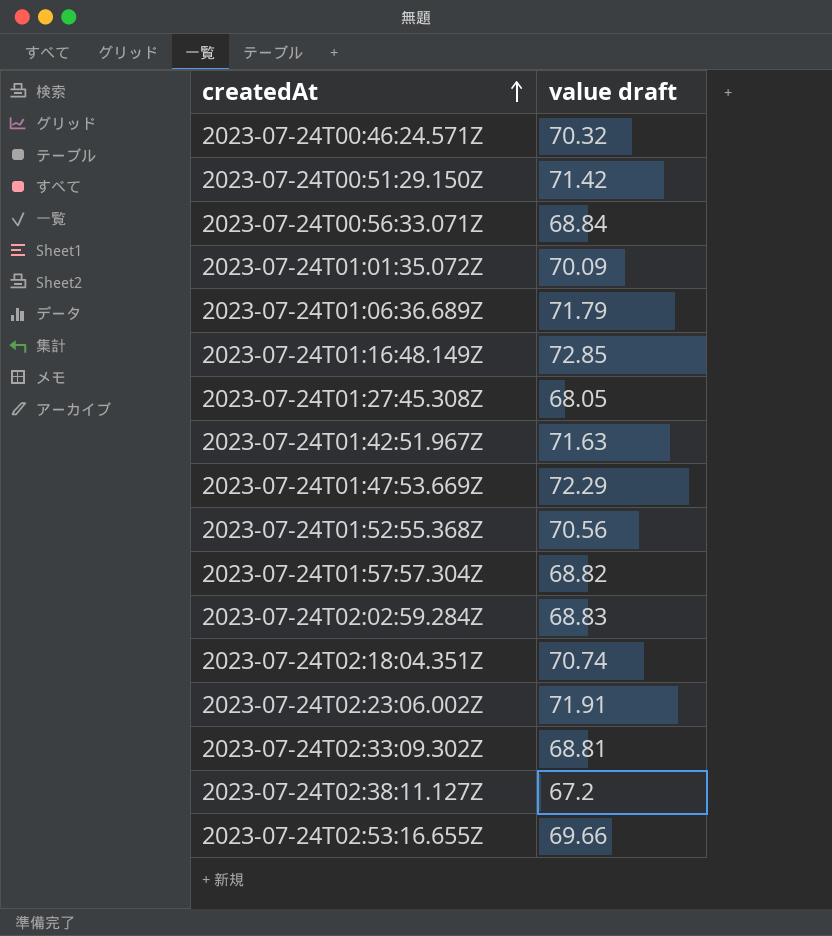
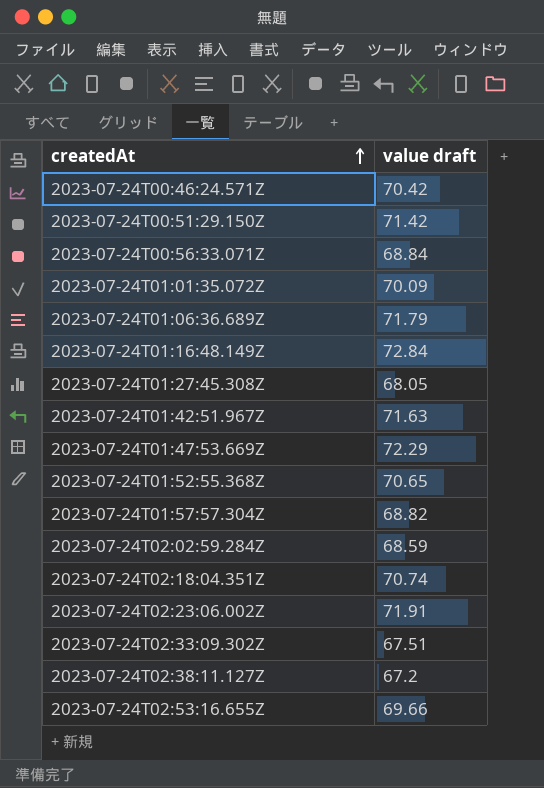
2023-07-24T00:46:24.571Z | value draft: 70.32 -> 70.42
2023-07-24T01:16:48.149Z | value draft: 72.85 -> 72.84
2023-07-24T01:52:55.368Z | value draft: 70.56 -> 70.65
2023-07-24T02:02:59.284Z | value draft: 68.83 -> 68.59
2023-07-24T02:33:09.302Z | value draft: 68.81 -> 67.51

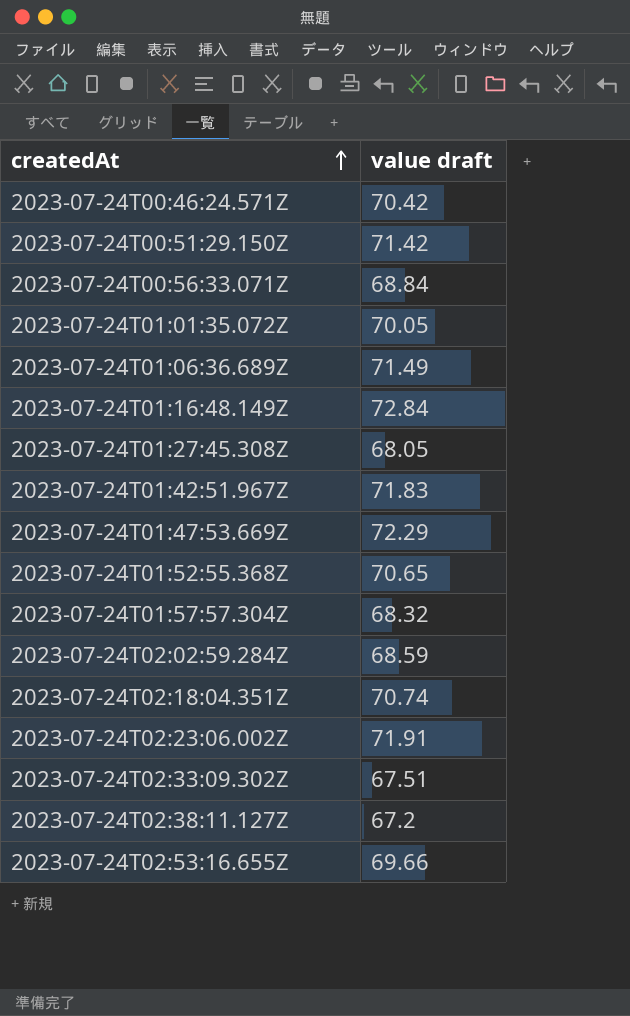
2023-07-24T01:01:35.072Z | value draft: 70.09 -> 70.05
2023-07-24T01:06:36.689Z | value draft: 71.79 -> 71.49
2023-07-24T01:42:51.967Z | value draft: 71.63 -> 71.83
2023-07-24T01:57:57.304Z | value draft: 68.82 -> 68.32

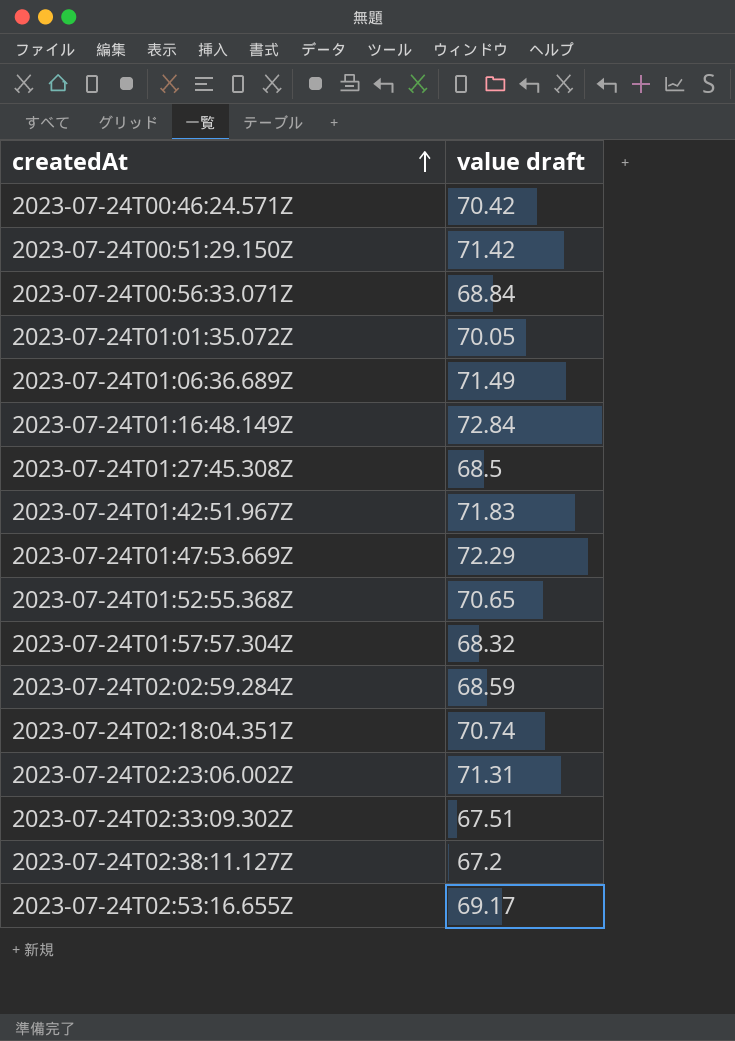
2023-07-24T01:27:45.308Z | value draft: 68.05 -> 68.5
2023-07-24T02:23:06.002Z | value draft: 71.91 -> 71.31
2023-07-24T02:53:16.655Z | value draft: 69.66 -> 69.17

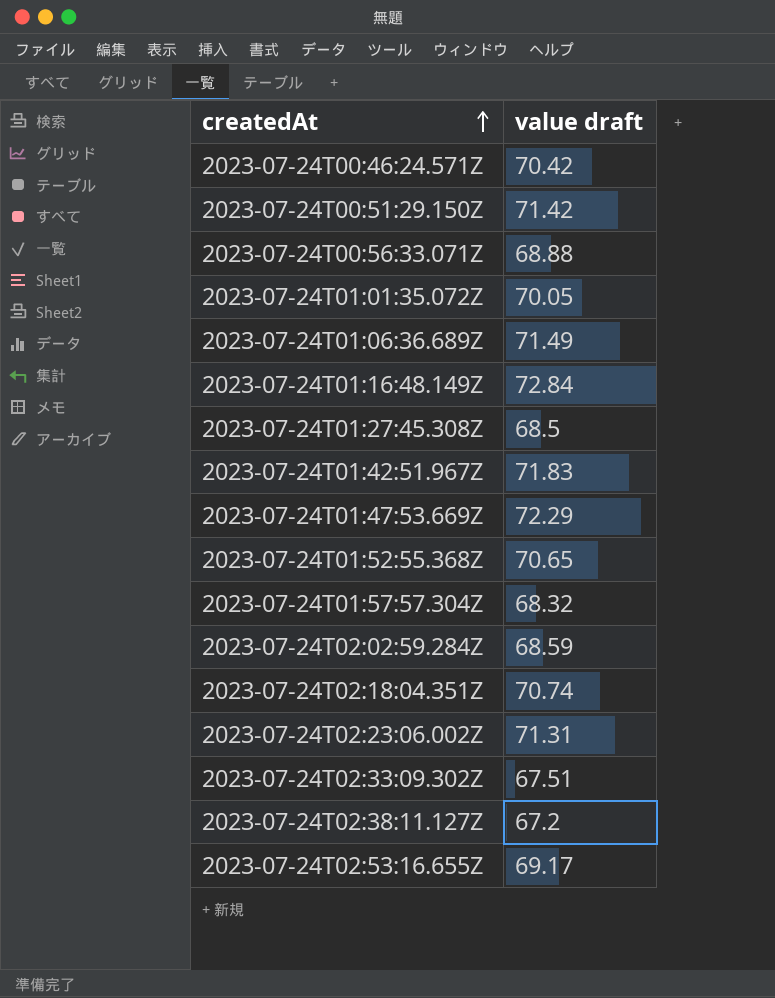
2023-07-24T00:56:33.071Z | value draft: 68.84 -> 68.88

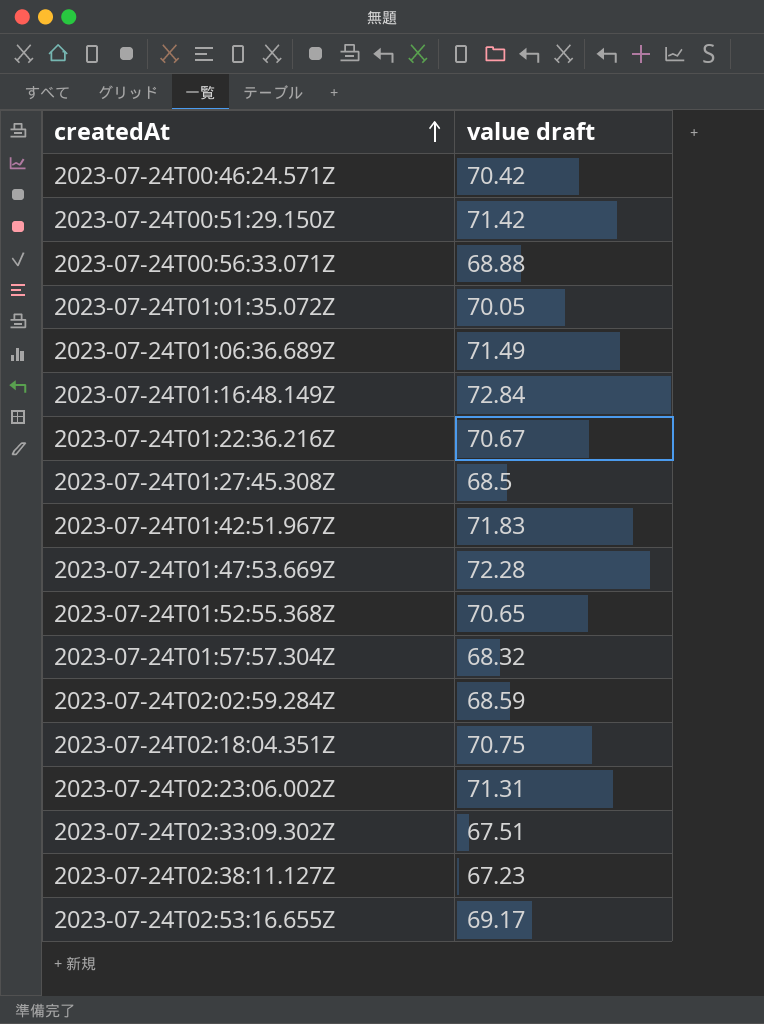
row 2023-07-24T01:22:36.216Z: none -> 70.67
2023-07-24T01:47:53.669Z | value draft: 72.29 -> 72.28
2023-07-24T02:18:04.351Z | value draft: 70.74 -> 70.75
2023-07-24T02:38:11.127Z | value draft: 67.2 -> 67.23

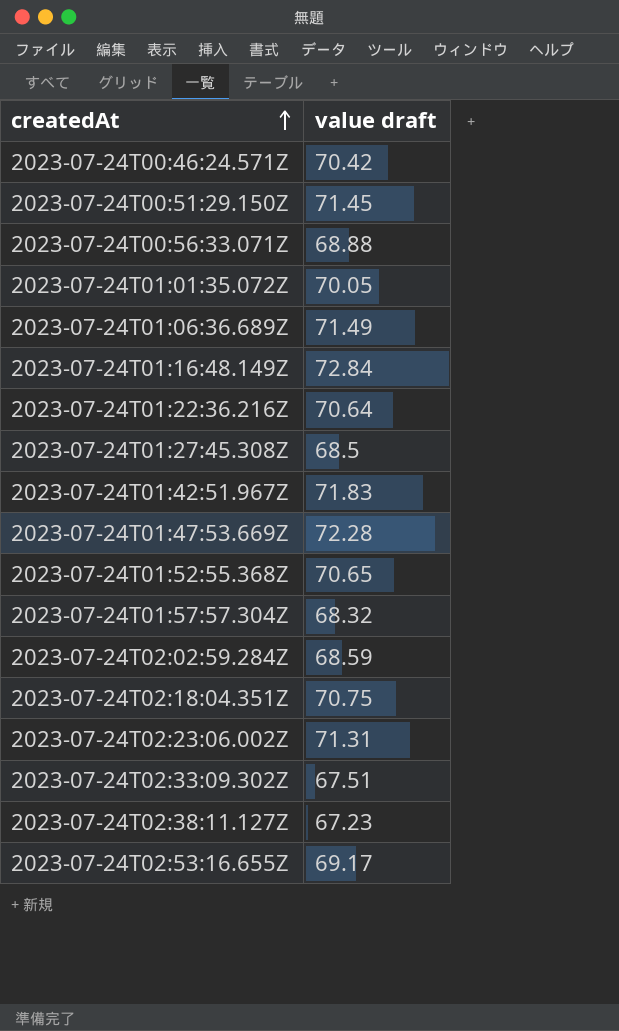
2023-07-24T00:51:29.150Z | value draft: 71.42 -> 71.45
2023-07-24T01:22:36.216Z | value draft: 70.67 -> 70.64

